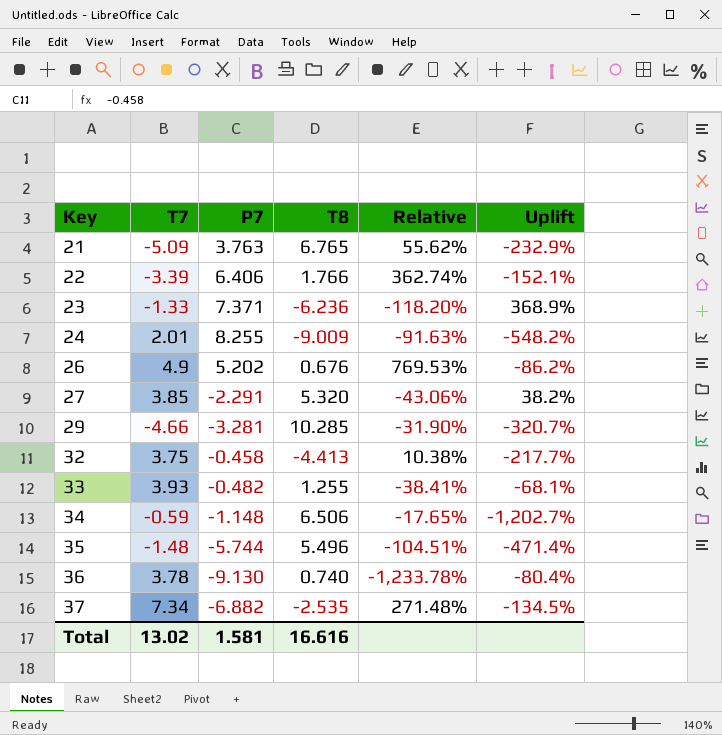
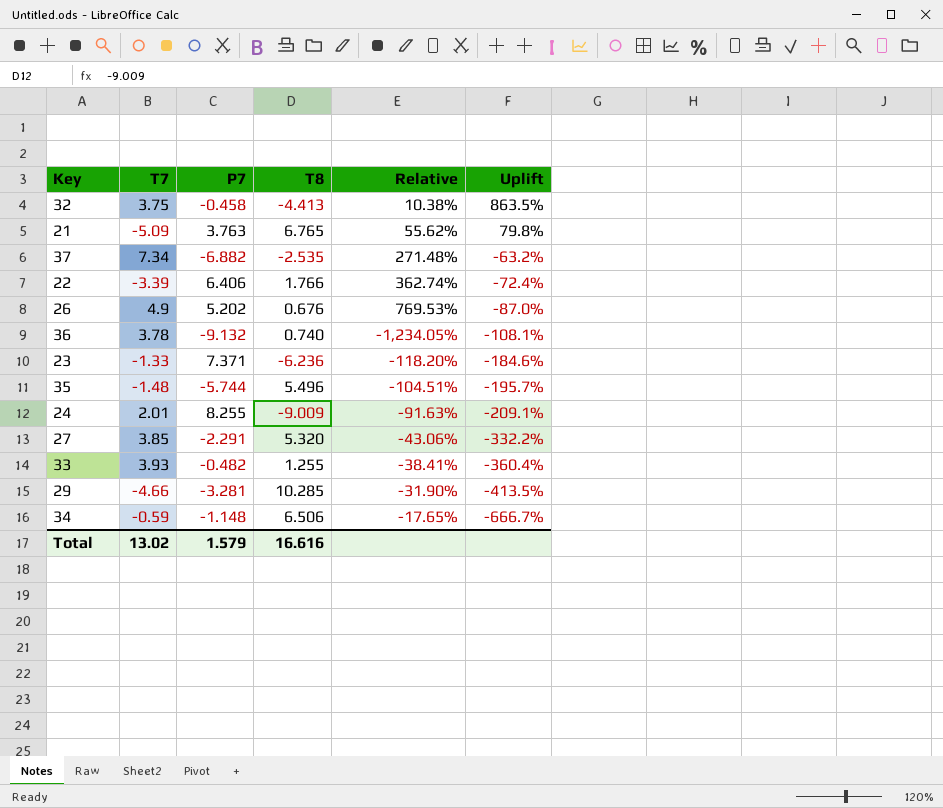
row order: Key ascending -> Uplift descending
column Uplift | formula: ([T8] - [T7]) / [T7] -> ([T8] - [P7]) / [P7]
36 | P7: -9.130 -> -9.132
36 | Relative: -1,233.78% -> -1,234.05%
Total | P7: 1.581 -> 1.579

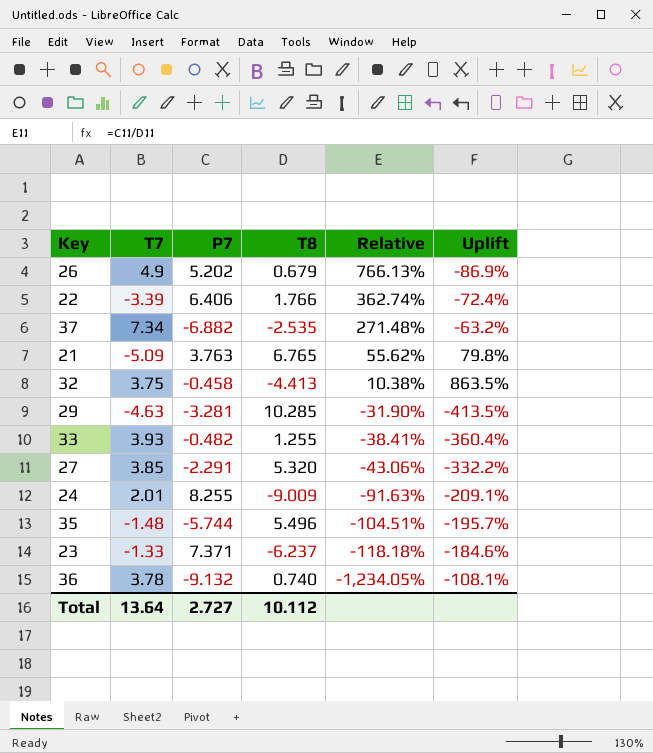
row order: Uplift descending -> Relative descending
row 34: -0.59 | -1.148 | 6.506 | -17.65% | -666.7% -> none
26 | T8: 0.676 -> 0.679
26 | Relative: 769.53% -> 766.13%
26 | Uplift: -87.0% -> -86.9%
29 | T7: -4.66 -> -4.63
23 | T8: -6.236 -> -6.237
23 | Relative: -118.20% -> -118.18%
Total | T7: 13.02 -> 13.64
Total | P7: 1.579 -> 2.727
Total | T8: 16.616 -> 10.112

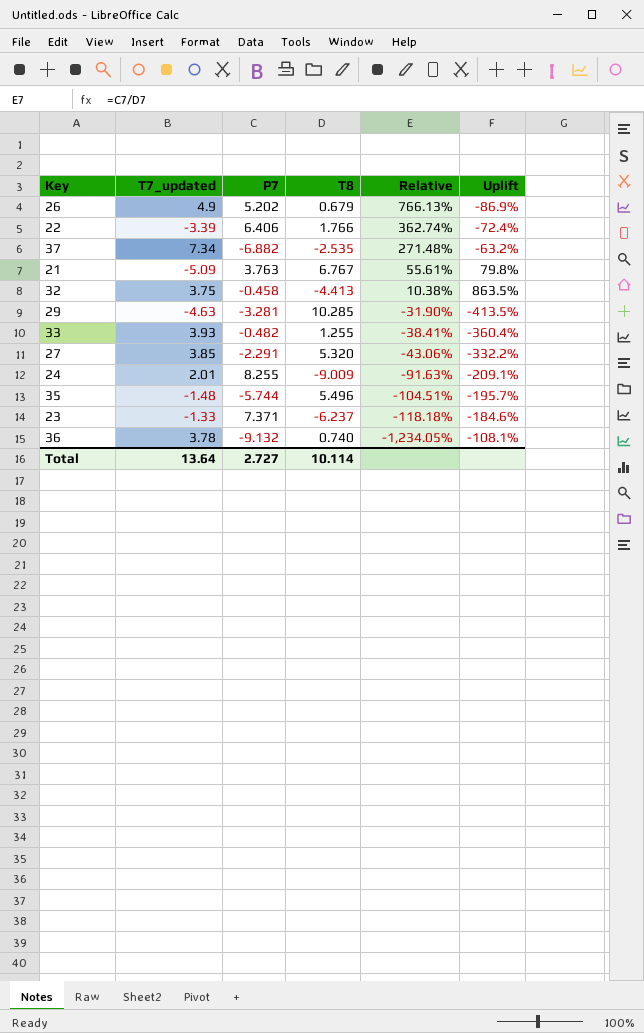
column name: T7 -> T7_updated
21 | T8: 6.765 -> 6.767
21 | Relative: 55.62% -> 55.61%
Total | T8: 10.112 -> 10.114

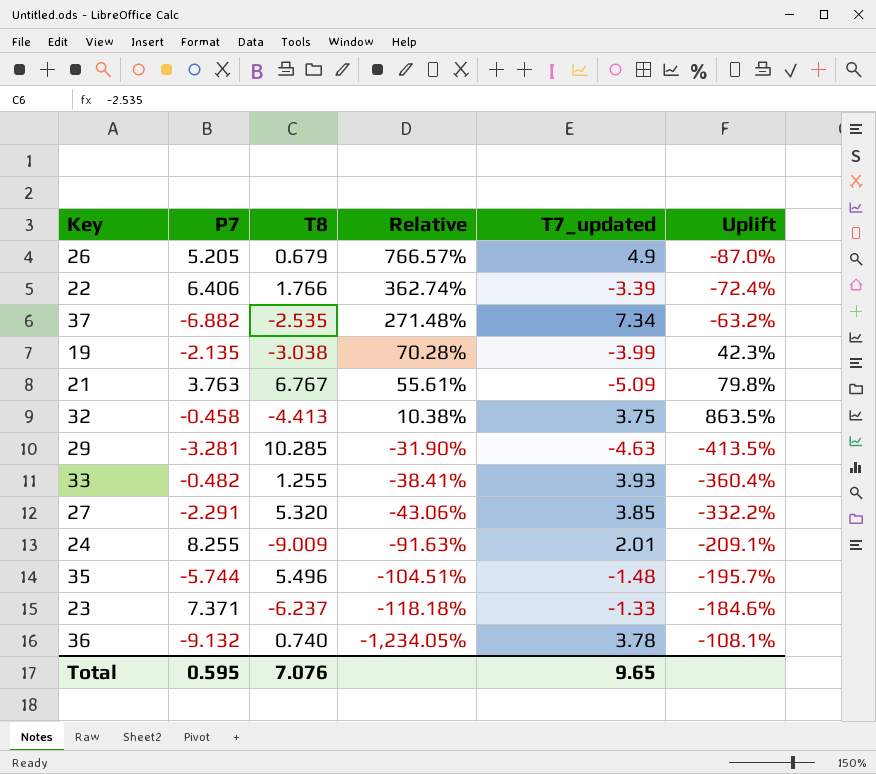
column T7_updated | position: 2 -> 5
26 | P7: 5.202 -> 5.205
26 | Relative: 766.13% -> 766.57%
26 | Uplift: -86.9% -> -87.0%
row 19: none -> -2.135 | -3.038 | 70.28% | -3.99 | 42.3%
Total | P7: 2.727 -> 0.595
Total | T8: 10.114 -> 7.076
Total | T7_updated: 13.64 -> 9.65

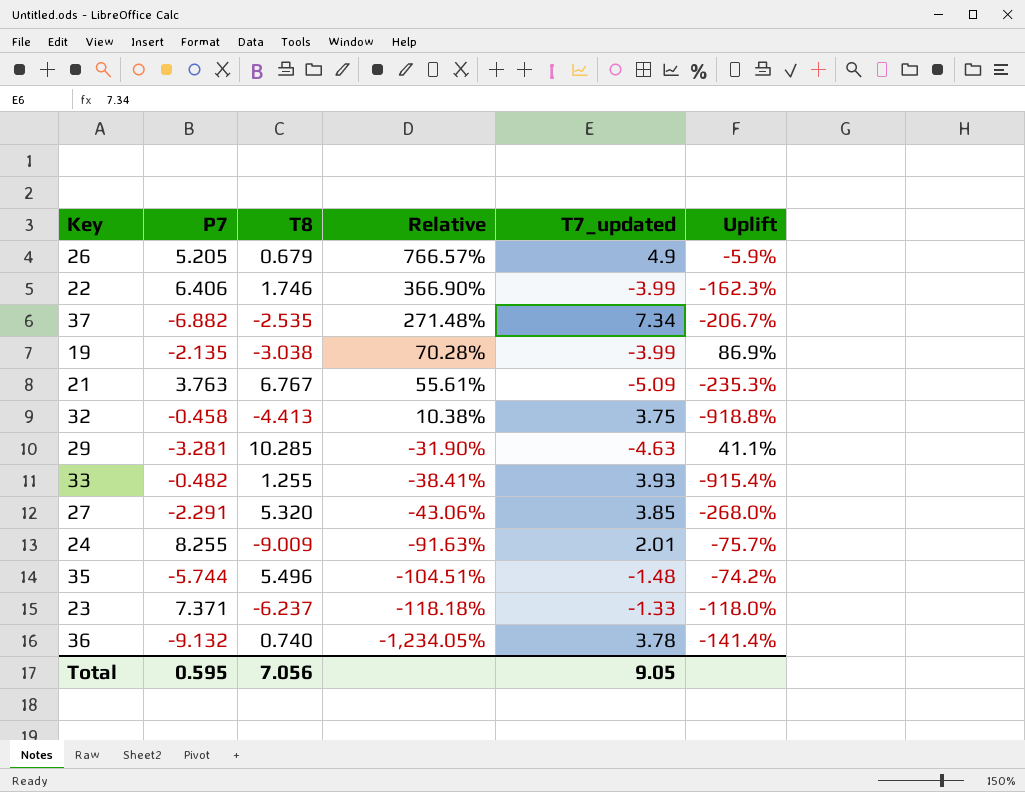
column Uplift | formula: ([T8] - [P7]) / [P7] -> ([T7_updated] - [P7]) / [P7]
22 | T8: 1.766 -> 1.746
22 | Relative: 362.74% -> 366.90%
22 | T7_updated: -3.39 -> -3.99
Total | T8: 7.076 -> 7.056
Total | T7_updated: 9.65 -> 9.05

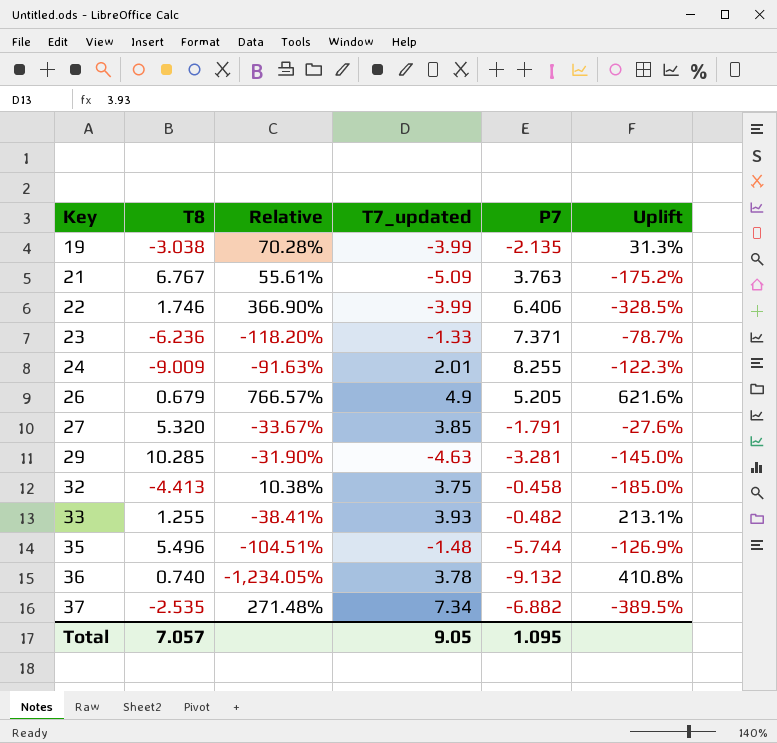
row order: Relative descending -> Key ascending
column P7 | position: 2 -> 5
column Uplift | formula: ([T7_updated] - [P7]) / [P7] -> ([T7_updated] - [T8]) / [T8]
23 | T8: -6.237 -> -6.236
23 | Relative: -118.18% -> -118.20%
27 | Relative: -43.06% -> -33.67%
27 | P7: -2.291 -> -1.791
Total | T8: 7.056 -> 7.057
Total | P7: 0.595 -> 1.095

